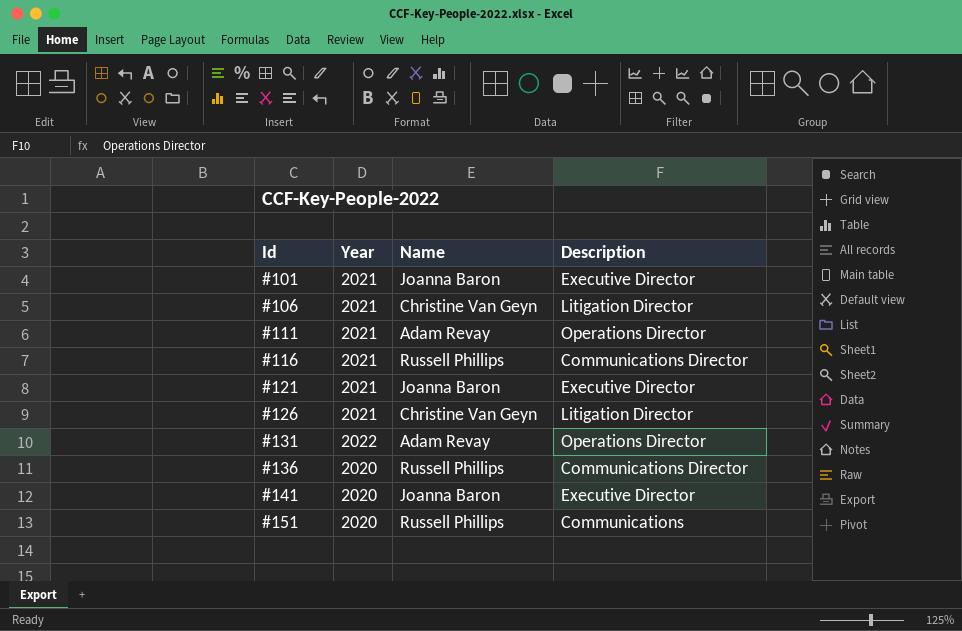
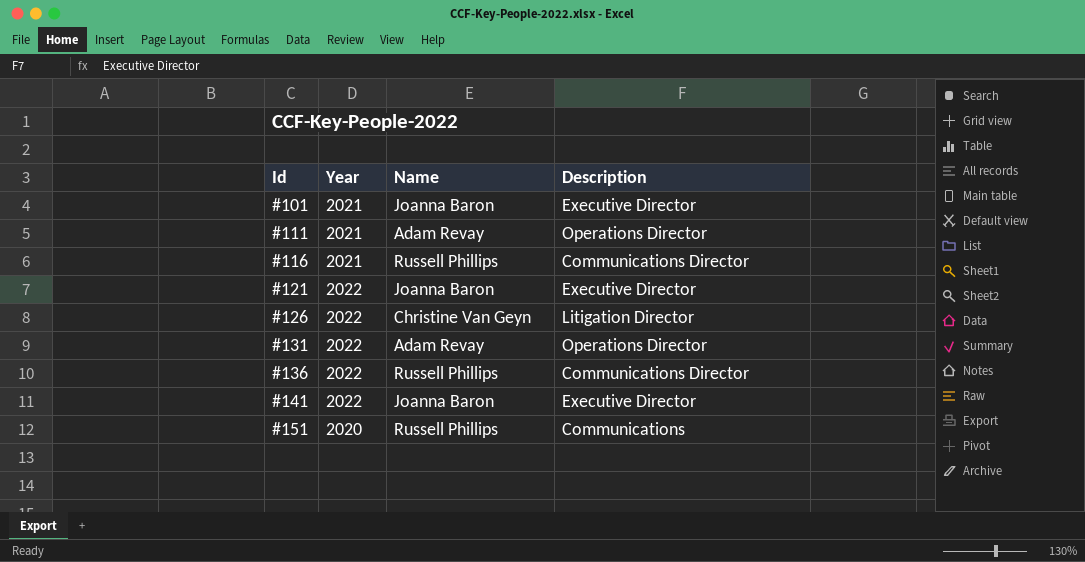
row #106: 2021 | Christine Van Geyn | Litigation Director -> none
#121 | Year: 2021 -> 2022
#126 | Year: 2021 -> 2022
#136 | Year: 2020 -> 2022
#141 | Year: 2020 -> 2022

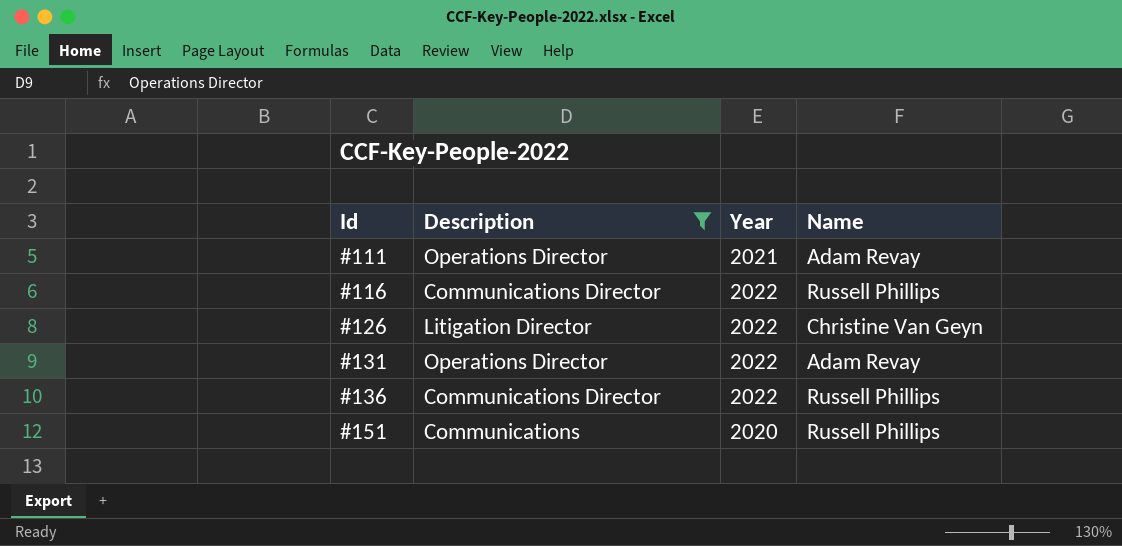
filter: none -> Description != Executive Director
column Description | position: 4 -> 2
#116 | Year: 2021 -> 2022

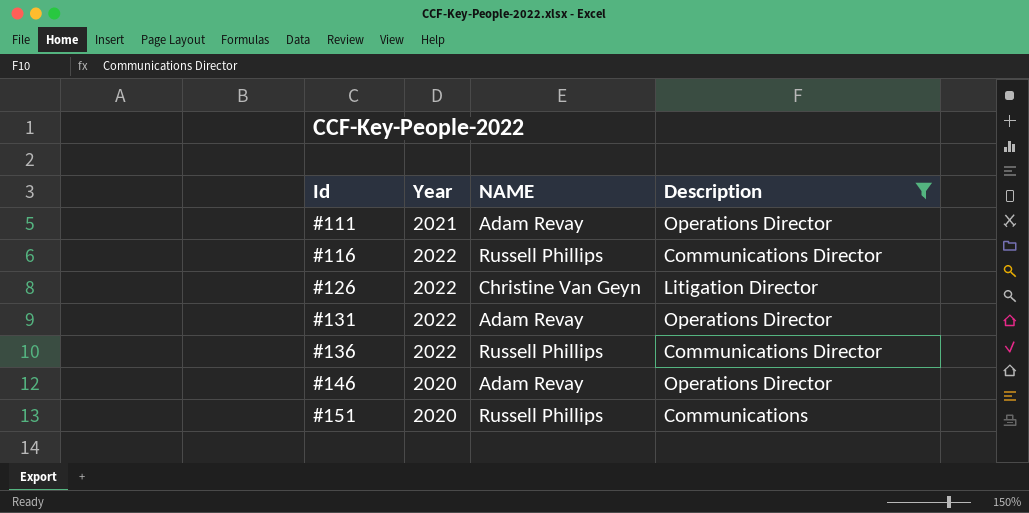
column name: Name -> NAME
column Description | position: 2 -> 4
row #146: none -> 2020 | Adam Revay | Operations Director

